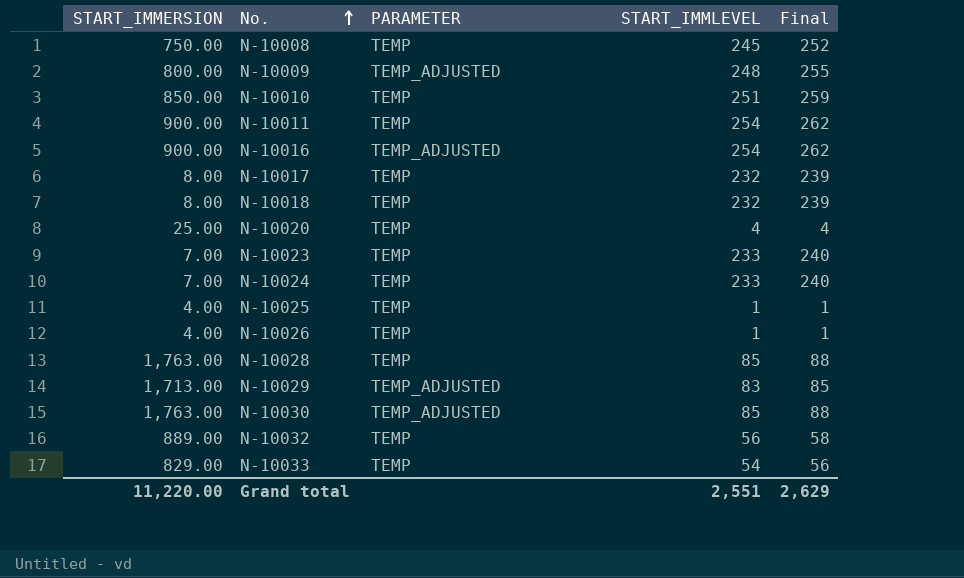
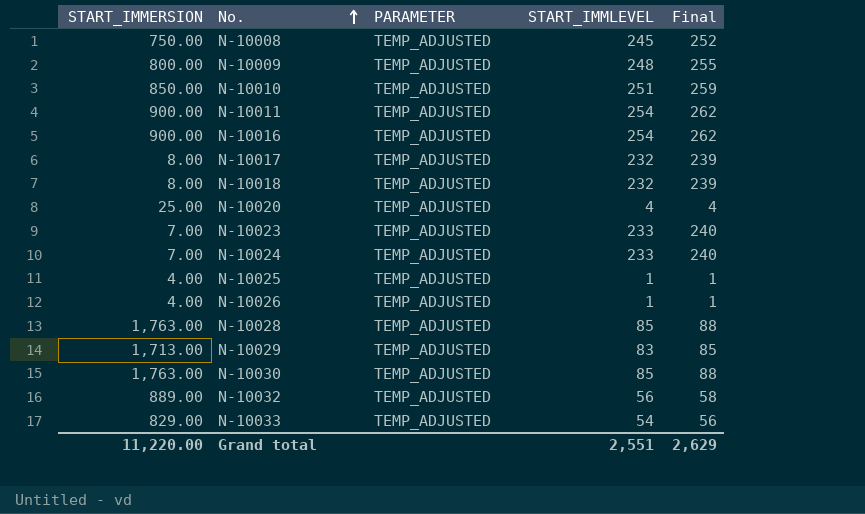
N-10008 | PARAMETER: TEMP -> TEMP_ADJUSTED
N-10010 | PARAMETER: TEMP -> TEMP_ADJUSTED
N-10011 | PARAMETER: TEMP -> TEMP_ADJUSTED
N-10017 | PARAMETER: TEMP -> TEMP_ADJUSTED
N-10018 | PARAMETER: TEMP -> TEMP_ADJUSTED
N-10020 | PARAMETER: TEMP -> TEMP_ADJUSTED
N-10023 | PARAMETER: TEMP -> TEMP_ADJUSTED
N-10024 | PARAMETER: TEMP -> TEMP_ADJUSTED
N-10025 | PARAMETER: TEMP -> TEMP_ADJUSTED
N-10026 | PARAMETER: TEMP -> TEMP_ADJUSTED
N-10028 | PARAMETER: TEMP -> TEMP_ADJUSTED
N-10032 | PARAMETER: TEMP -> TEMP_ADJUSTED
N-10033 | PARAMETER: TEMP -> TEMP_ADJUSTED

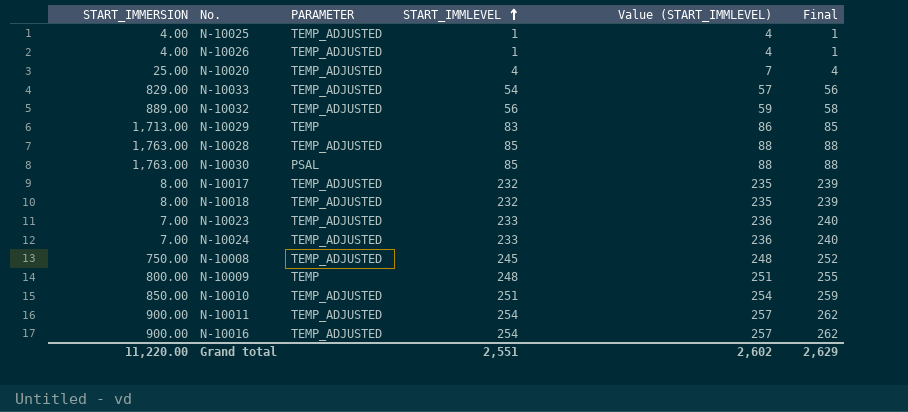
row order: No. ascending -> START_IMMLEVEL ascending
column Value (START_IMMLEVEL) | formula: none -> [START_IMMLEVEL] + 3
N-10029 | PARAMETER: TEMP_ADJUSTED -> TEMP
N-10030 | PARAMETER: TEMP_ADJUSTED -> PSAL
N-10009 | PARAMETER: TEMP_ADJUSTED -> TEMP

